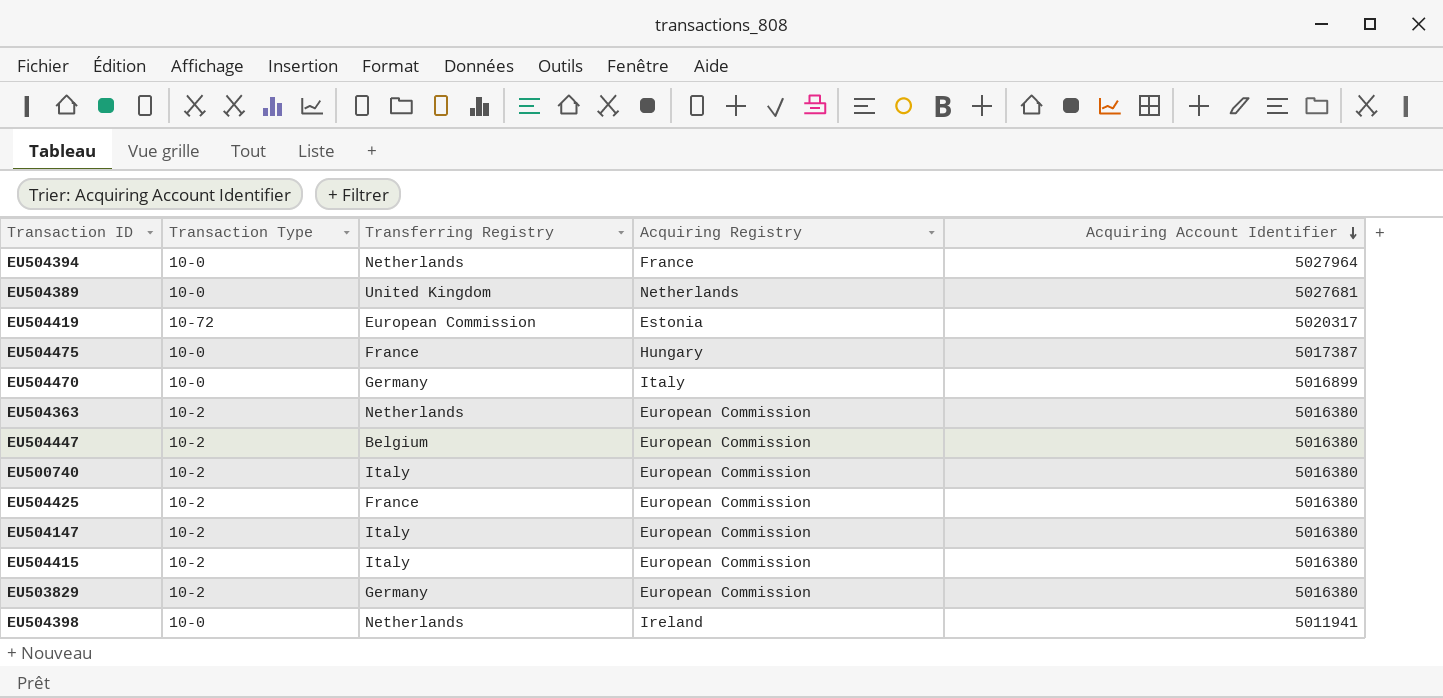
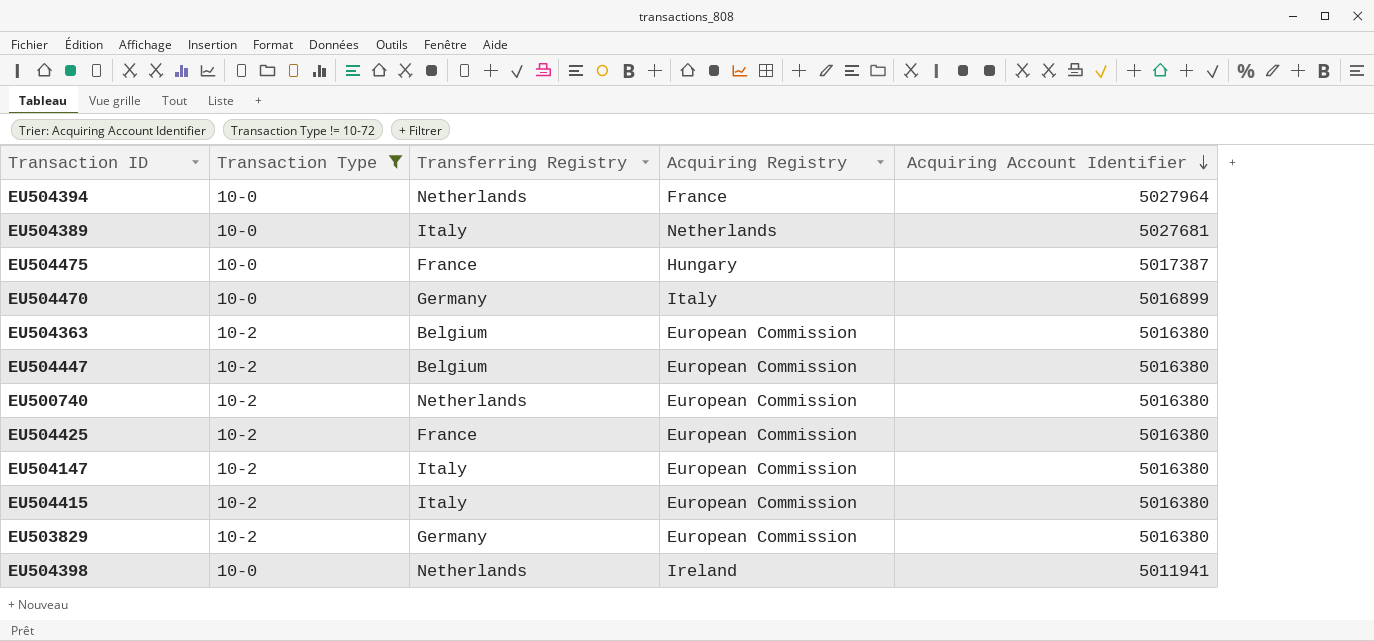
filter: none -> Transaction Type != 10-72
EU504389 | Transferring Registry: United Kingdom -> Italy
EU504363 | Transferring Registry: Netherlands -> Belgium
EU500740 | Transferring Registry: Italy -> Netherlands

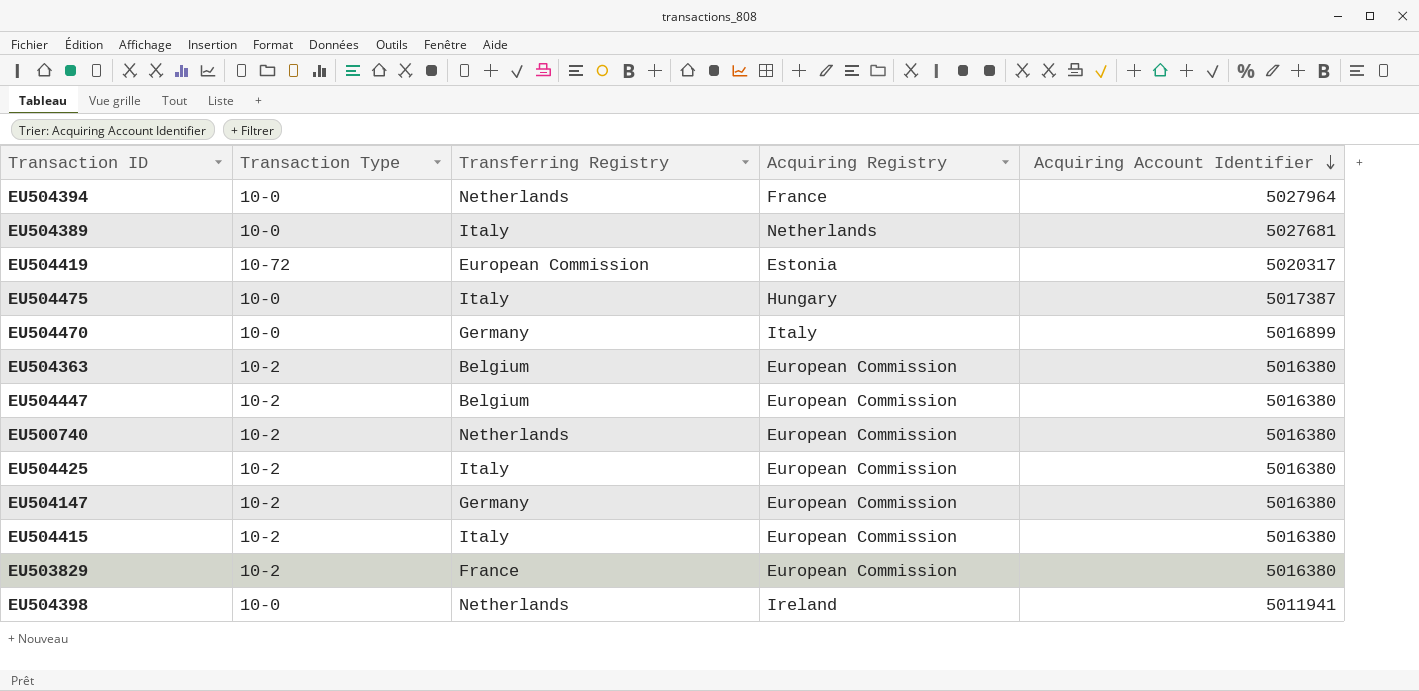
filter: Transaction Type != 10-72 -> none
EU504475 | Transferring Registry: France -> Italy
EU504425 | Transferring Registry: France -> Italy
EU504147 | Transferring Registry: Italy -> Germany
EU503829 | Transferring Registry: Germany -> France

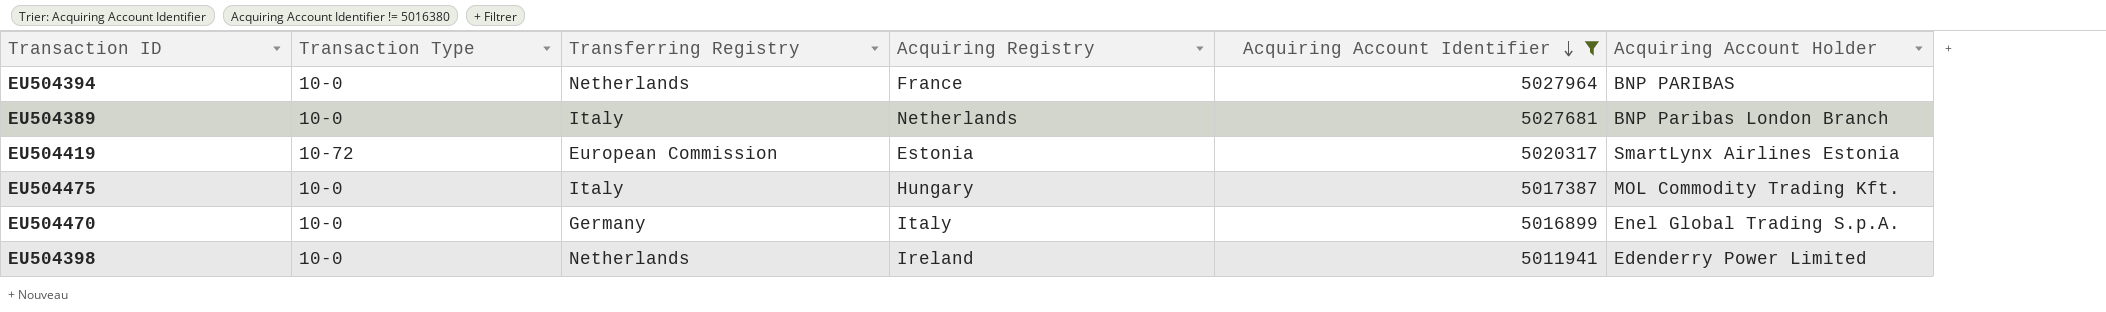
filter: none -> Acquiring Account Identifier != 5016380
column Acquiring Account Holder | position: none -> 6

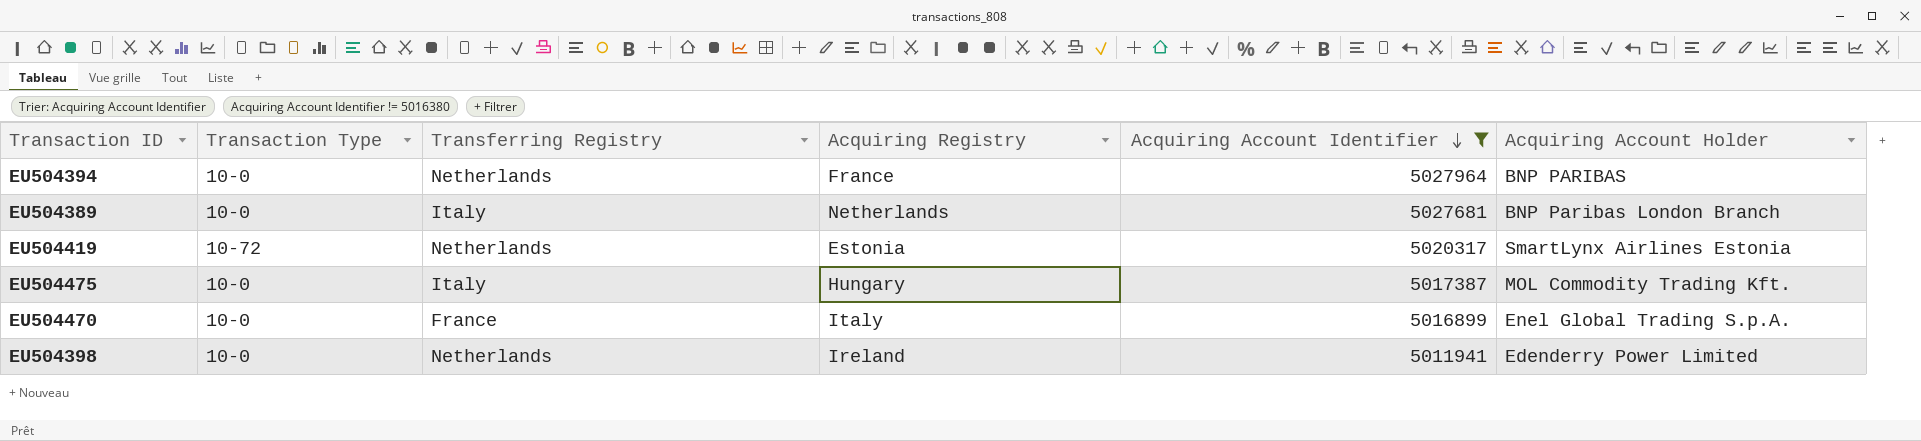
EU504419 | Transferring Registry: European Commission -> Netherlands
EU504470 | Transferring Registry: Germany -> France

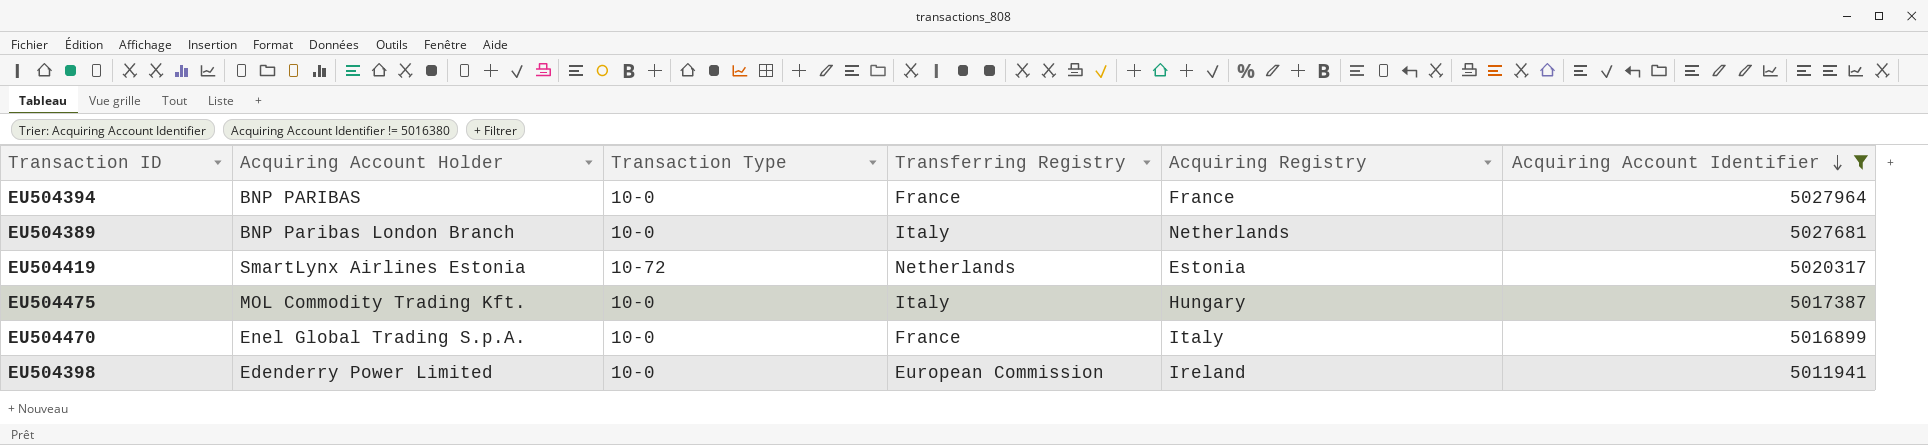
column Acquiring Account Holder | position: 6 -> 2
EU504394 | Transferring Registry: Netherlands -> France
EU504398 | Transferring Registry: Netherlands -> European Commission

